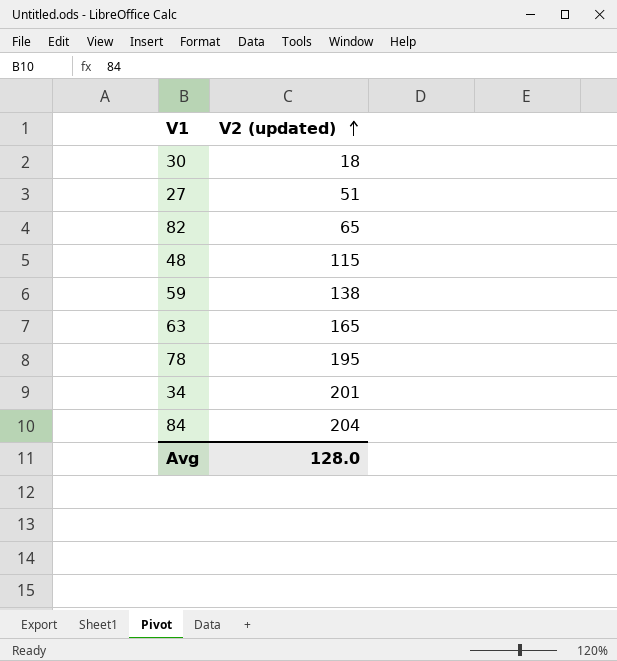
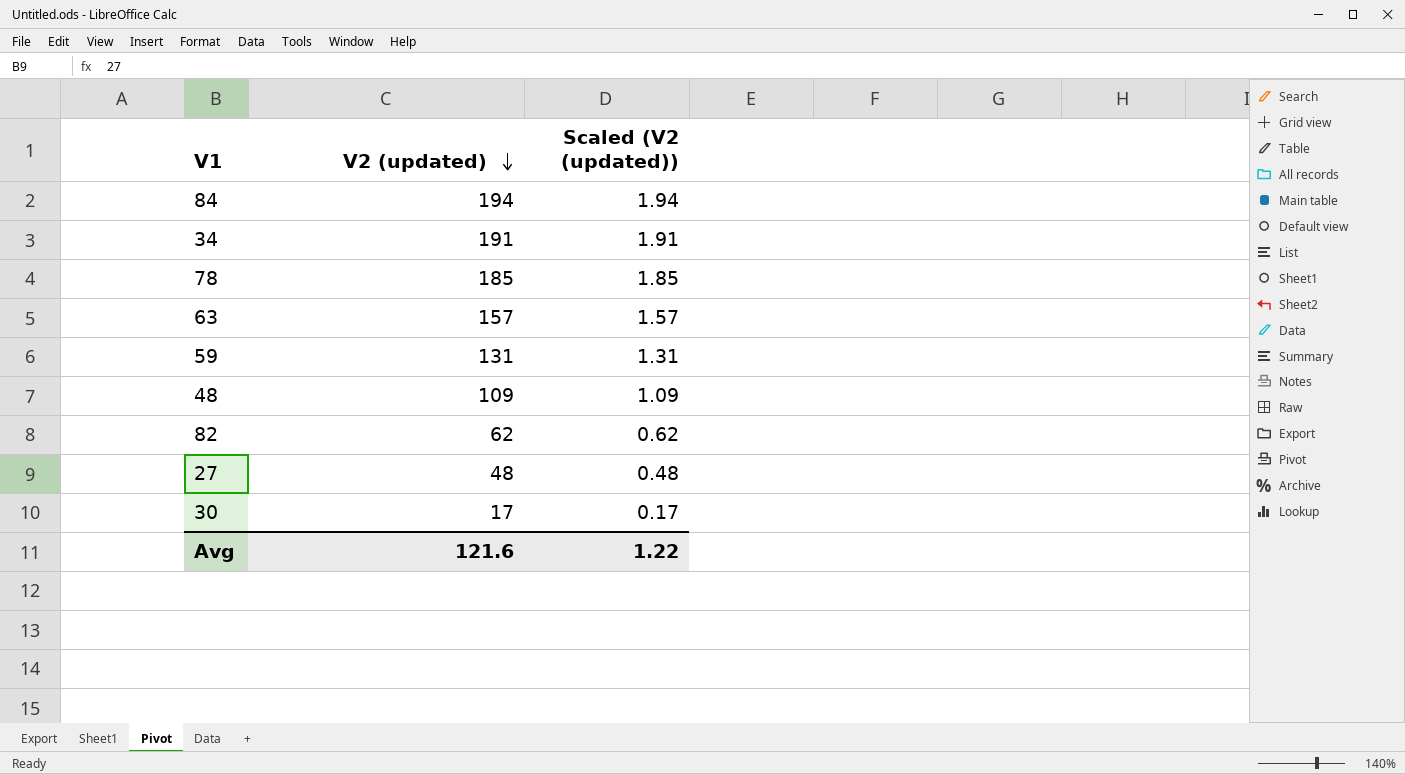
row order: V2 (updated) ascending -> V2 (updated) descending
column Scaled (V2 (updated)) | formula: none -> [V2 (updated)] * 0.01
84 | V2 (updated): 204 -> 194
34 | V2 (updated): 201 -> 191
78 | V2 (updated): 195 -> 185
63 | V2 (updated): 165 -> 157
59 | V2 (updated): 138 -> 131
48 | V2 (updated): 115 -> 109
82 | V2 (updated): 65 -> 62
27 | V2 (updated): 51 -> 48
30 | V2 (updated): 18 -> 17
Avg | V2 (updated): 128.0 -> 121.6

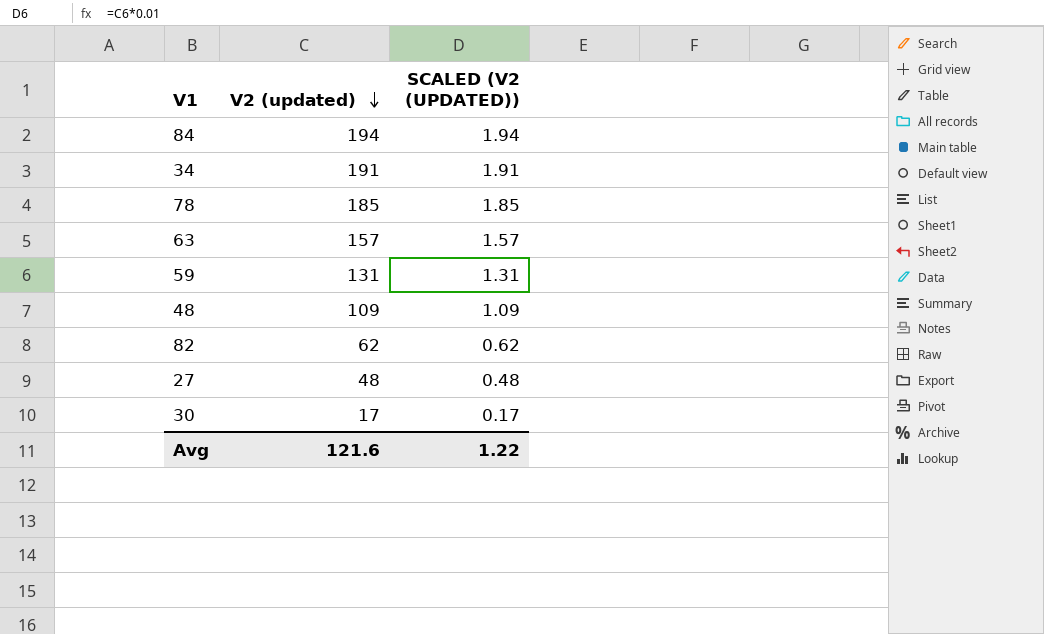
column name: Scaled (V2 (updated)) -> SCALED (V2 (UPDATED))

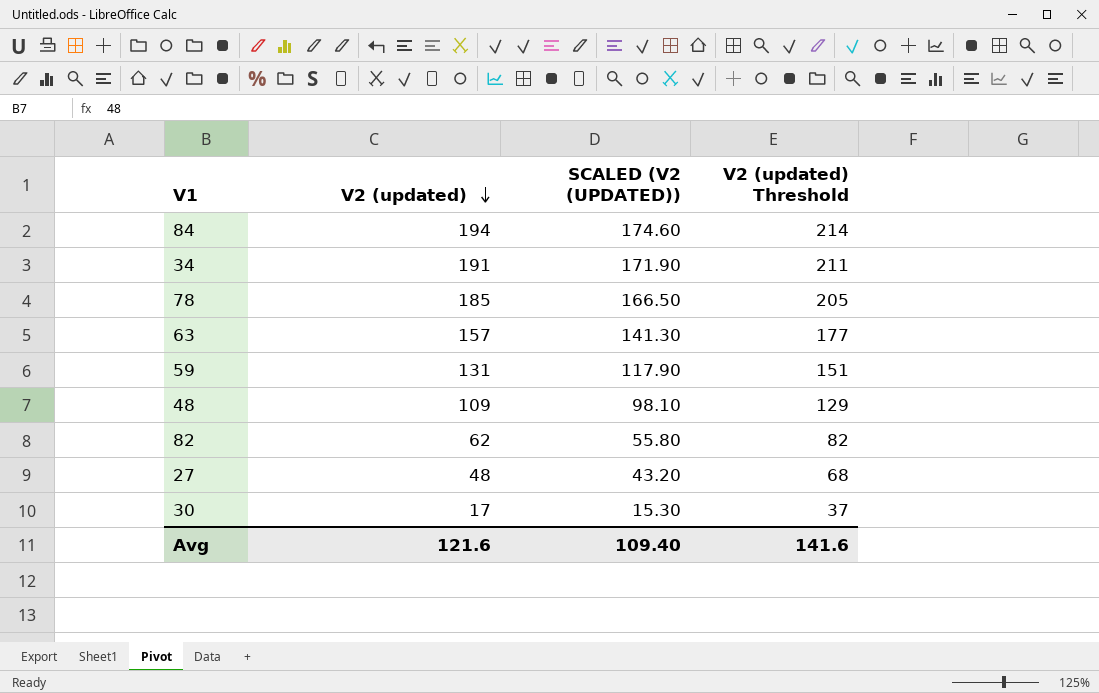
column SCALED (V2 (UPDATED)) | formula: [V2 (updated)] * 0.01 -> [V2 (updated)] * 0.9
column V2 (updated) Threshold | formula: none -> [V2 (updated)] + 20
Avg | SCALED (V2 (UPDATED)): 1.22 -> 109.40

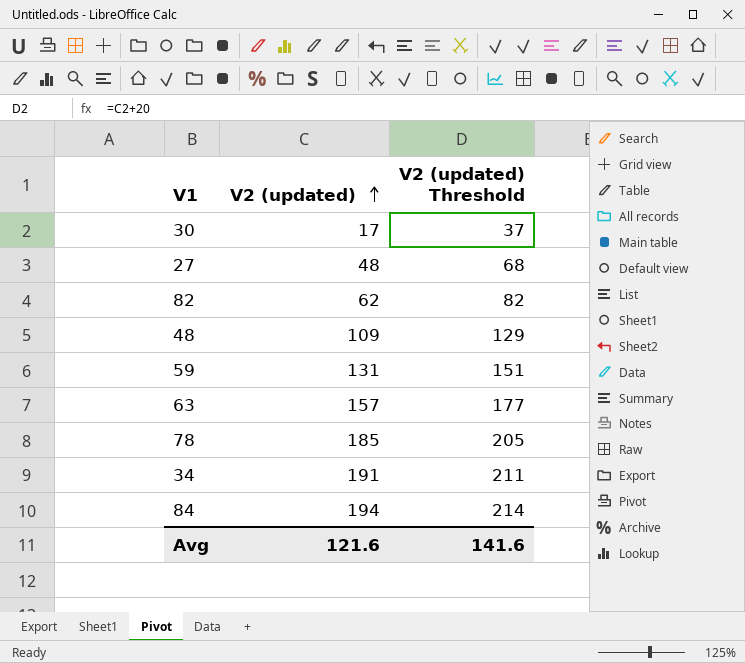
row order: V2 (updated) descending -> V2 (updated) ascending
column SCALED (V2 (UPDATED)) | formula: [V2 (updated)] * 0.9 -> none

